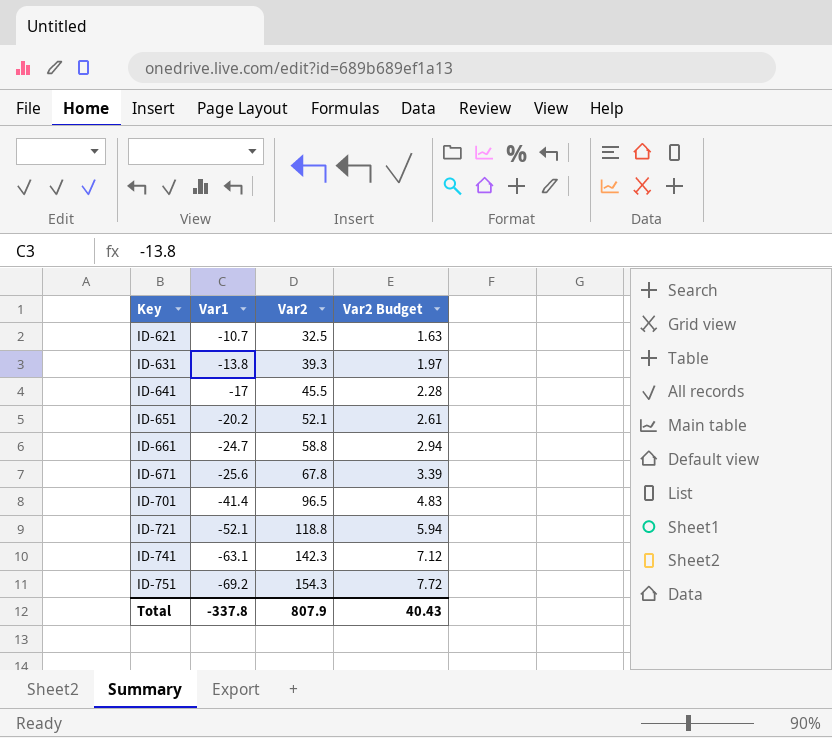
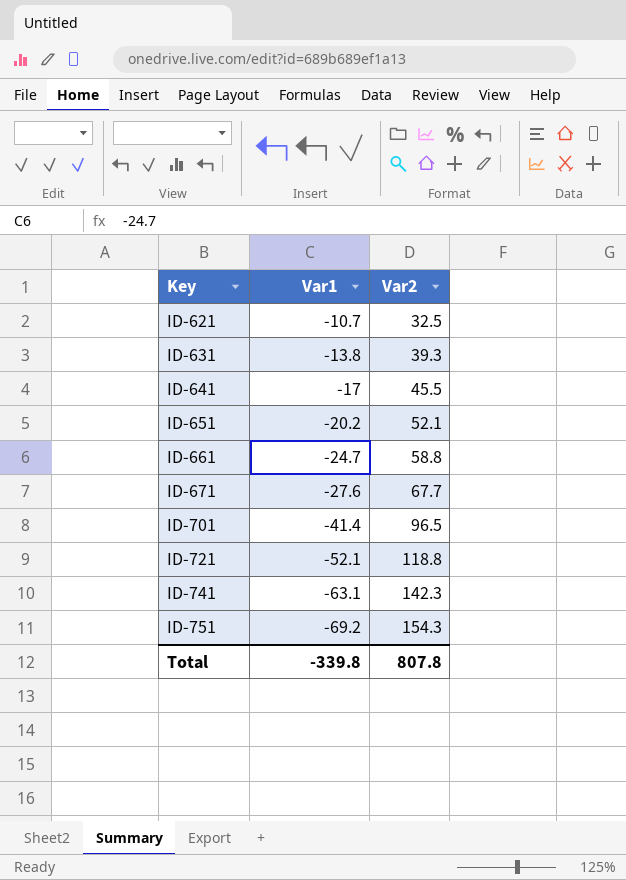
column Var2 Budget | formula: [Var2] * 0.05 -> none
ID-671 | Var1: -25.6 -> -27.6
ID-671 | Var2: 67.8 -> 67.7
Total | Var1: -337.8 -> -339.8
Total | Var2: 807.9 -> 807.8

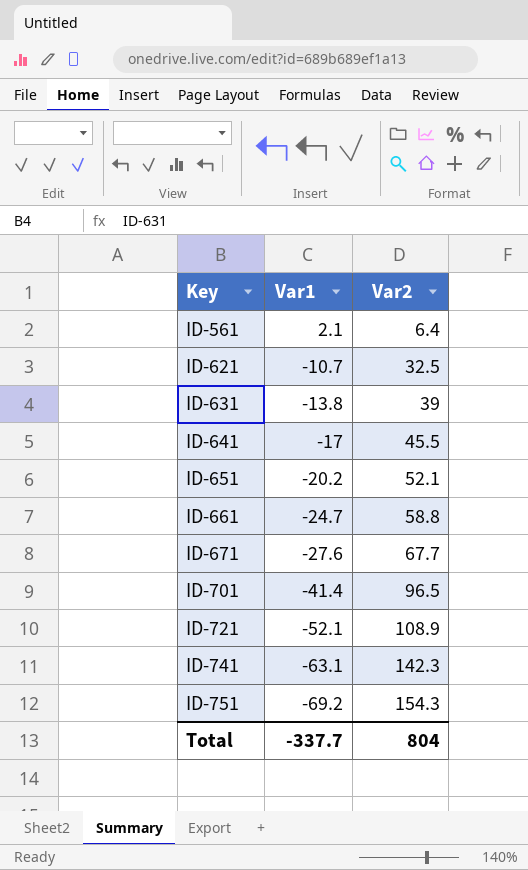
row ID-561: none -> 2.1 | 6.4
ID-631 | Var2: 39.3 -> 39
ID-721 | Var2: 118.8 -> 108.9
Total | Var1: -339.8 -> -337.7
Total | Var2: 807.8 -> 804

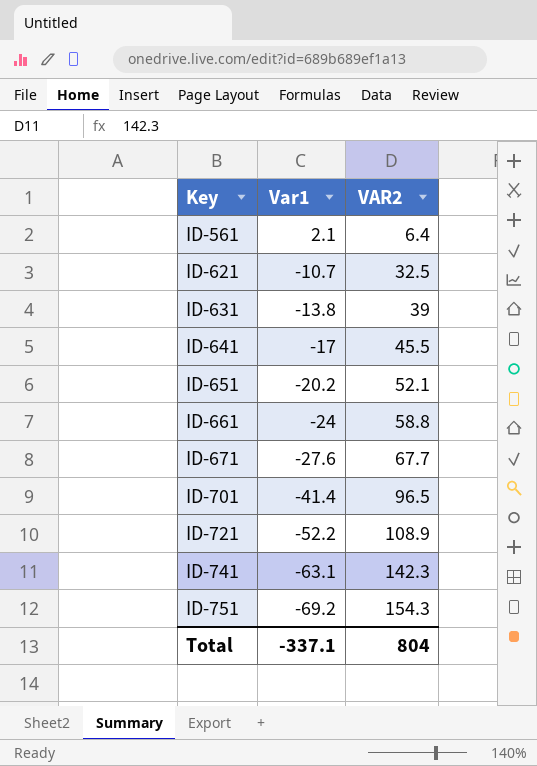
column name: Var2 -> VAR2
ID-661 | Var1: -24.7 -> -24
ID-721 | Var1: -52.1 -> -52.2
Total | Var1: -337.7 -> -337.1

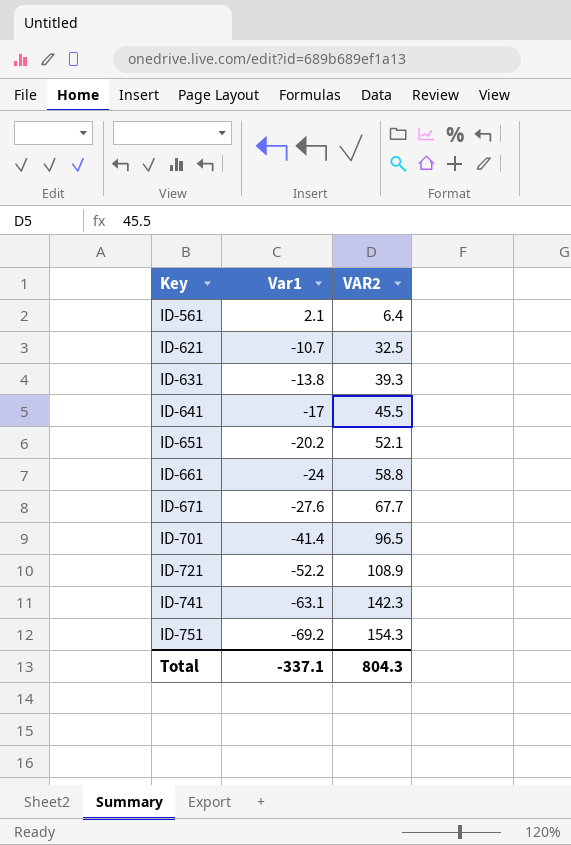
ID-631 | VAR2: 39 -> 39.3
Total | VAR2: 804 -> 804.3

